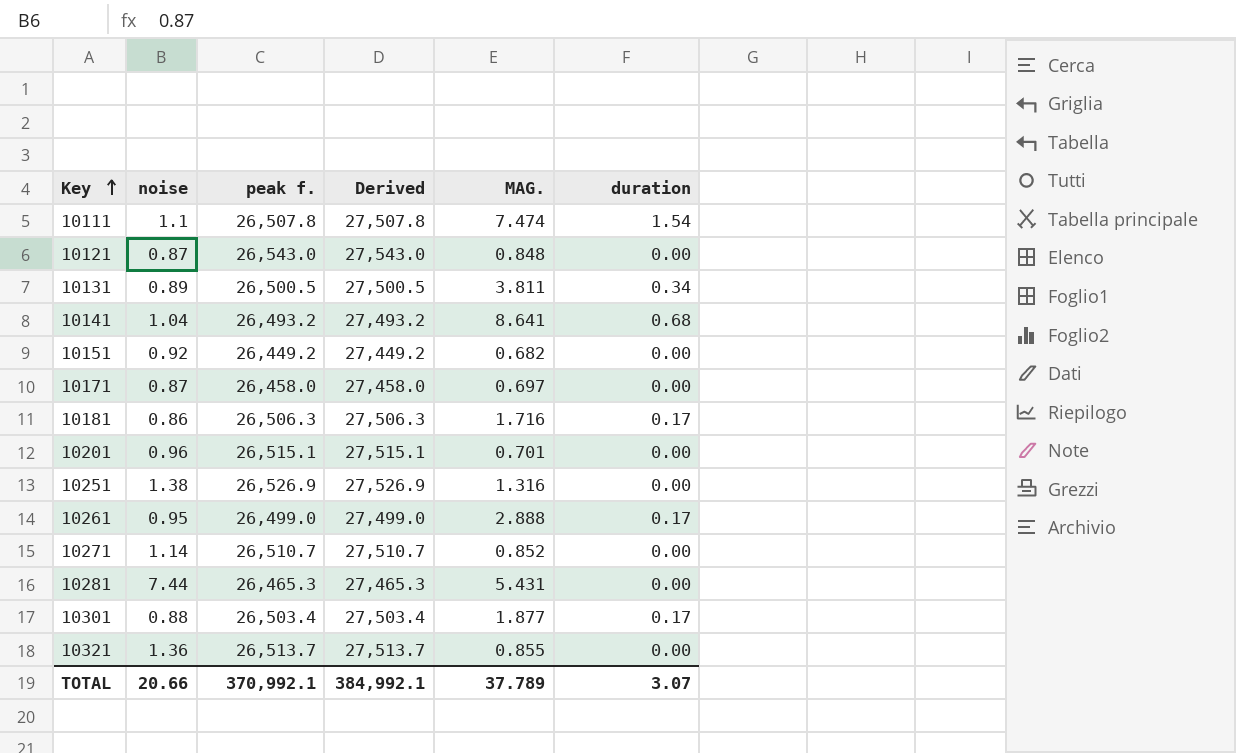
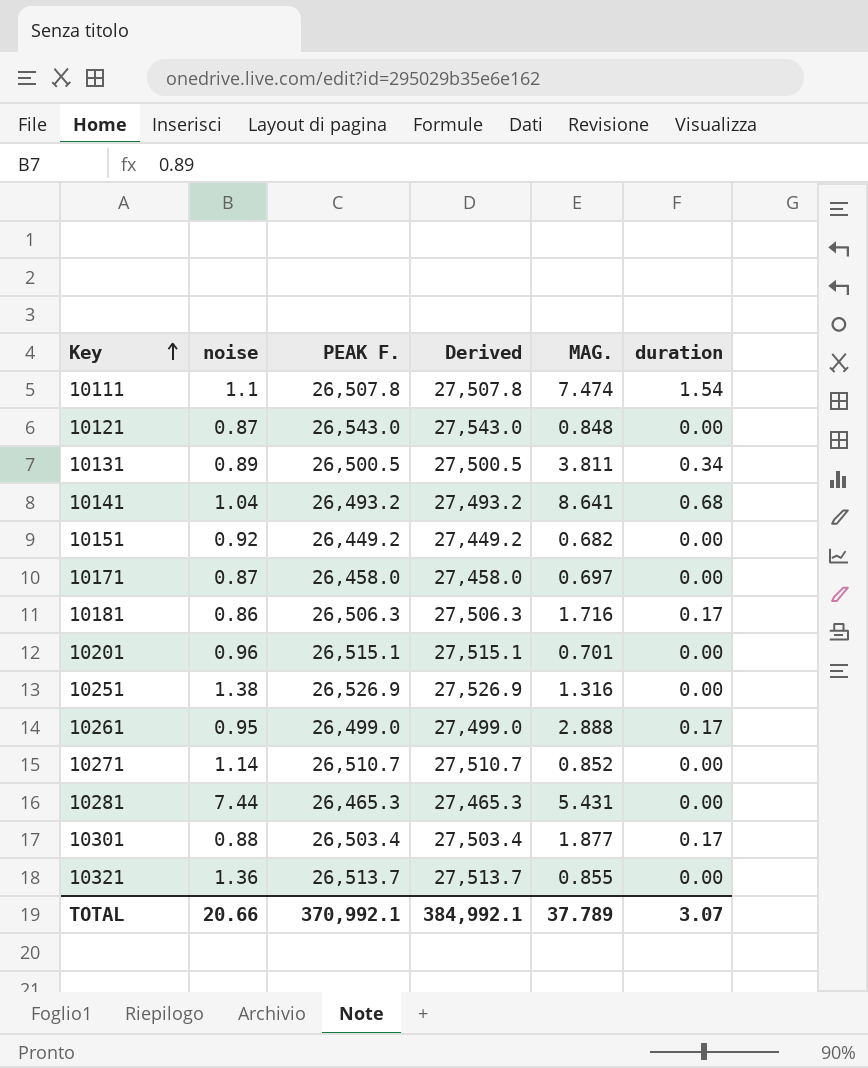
column name: peak f. -> PEAK F.

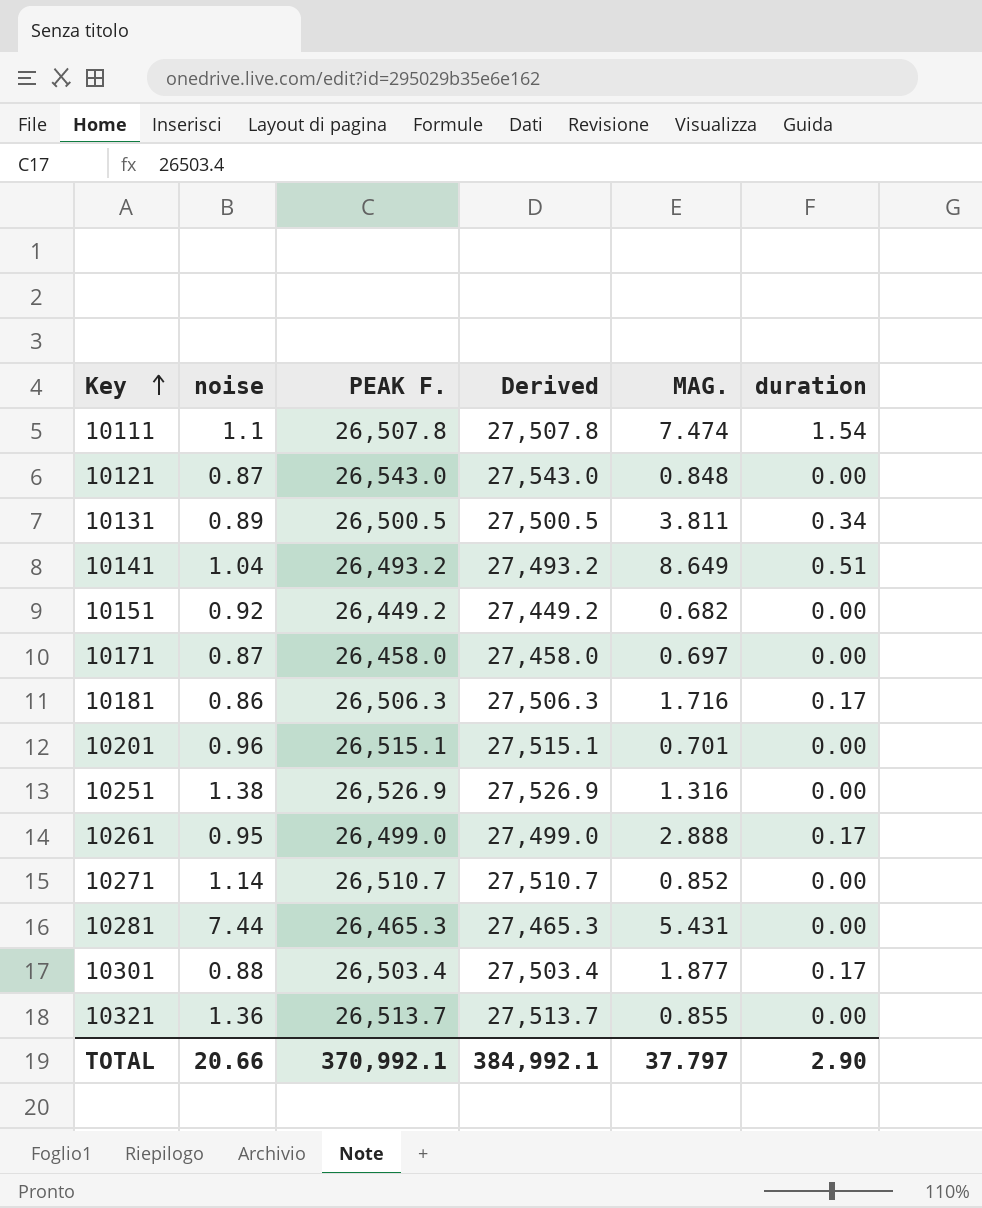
10141 | MAG.: 8.641 -> 8.649
10141 | duration: 0.68 -> 0.51
TOTAL | MAG.: 37.789 -> 37.797
TOTAL | duration: 3.07 -> 2.90

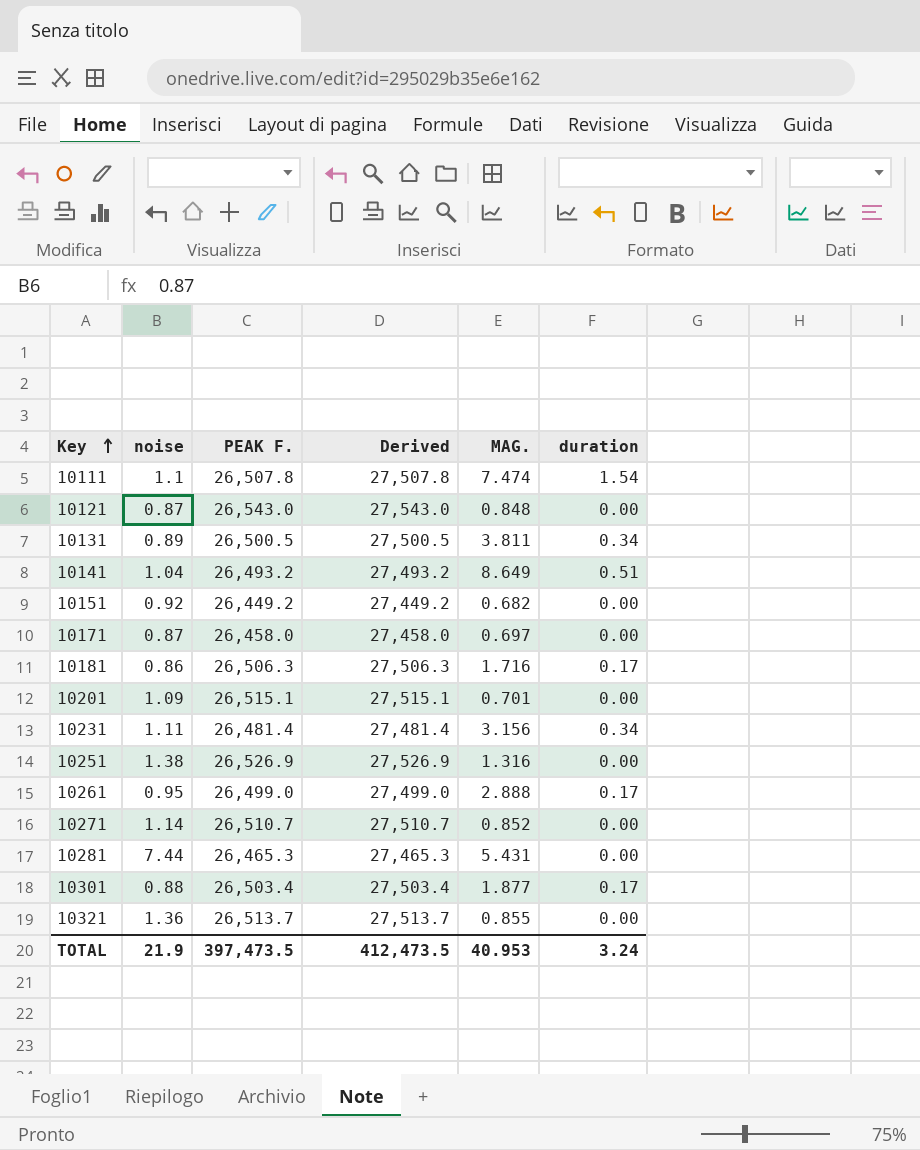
10201 | noise: 0.96 -> 1.09
row 10231: none -> 1.11 | 26,481.4 | 27,481.4 | 3.156 | 0.34
TOTAL | noise: 20.66 -> 21.9
TOTAL | PEAK F.: 370,992.1 -> 397,473.5
TOTAL | Derived: 384,992.1 -> 412,473.5
TOTAL | MAG.: 37.797 -> 40.953
TOTAL | duration: 2.90 -> 3.24

